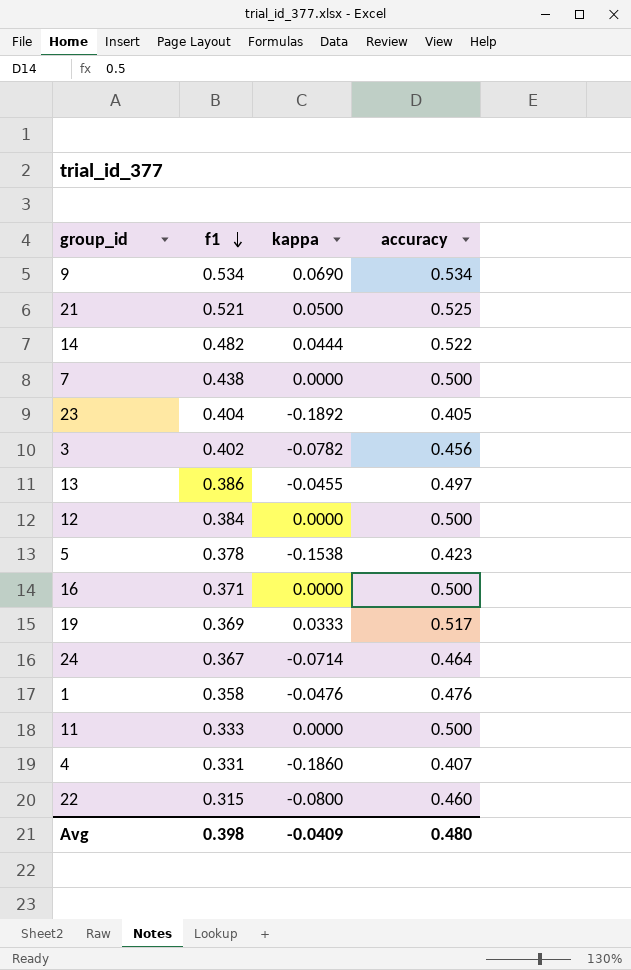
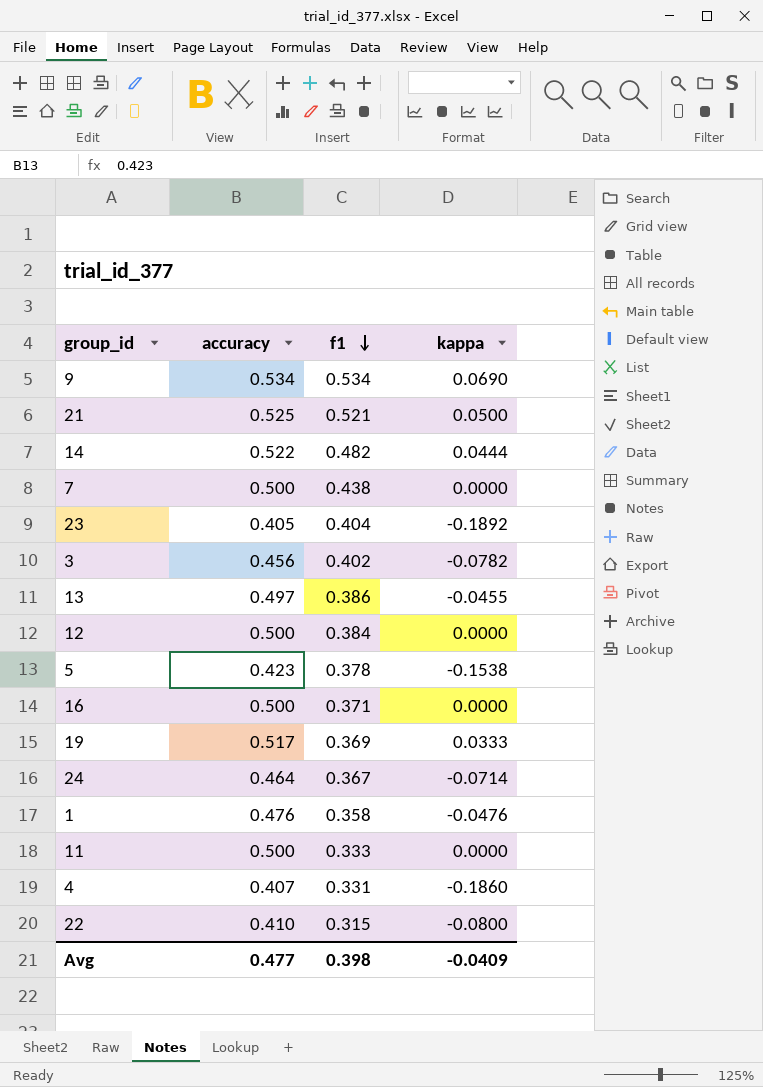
column accuracy | position: 4 -> 2
22 | accuracy: 0.460 -> 0.410
Avg | accuracy: 0.480 -> 0.477

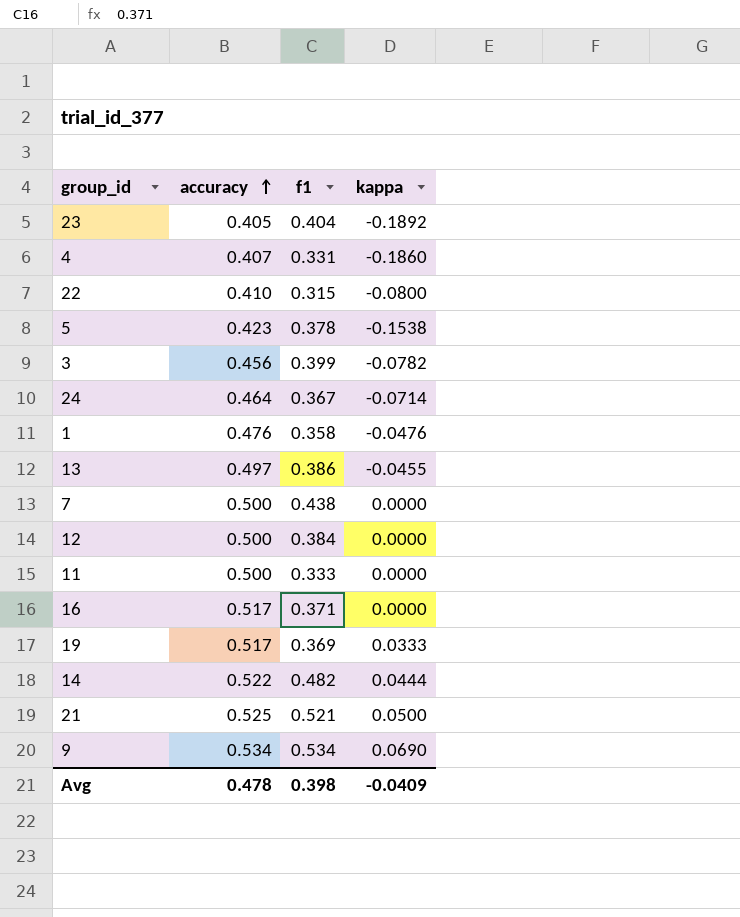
row order: f1 descending -> accuracy ascending
3 | f1: 0.402 -> 0.399
16 | accuracy: 0.500 -> 0.517
Avg | accuracy: 0.477 -> 0.478

